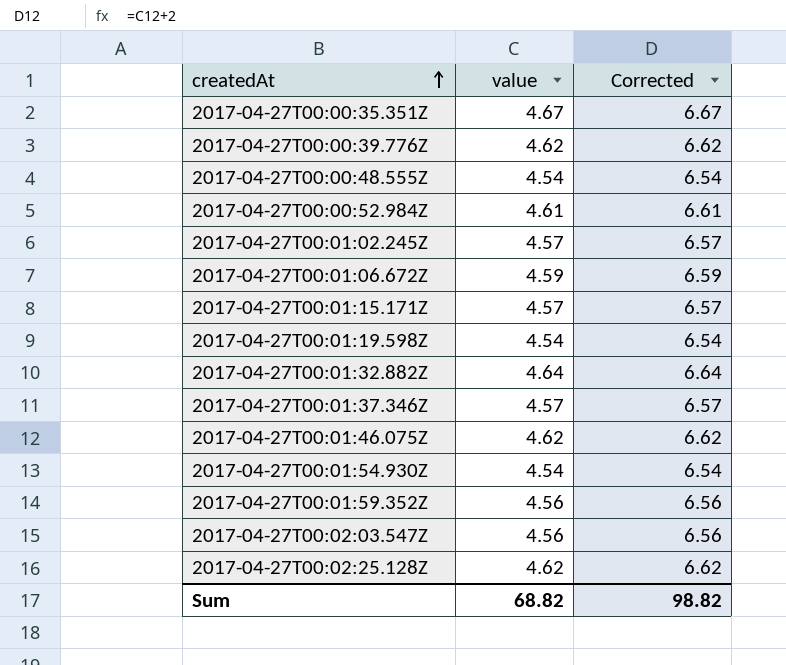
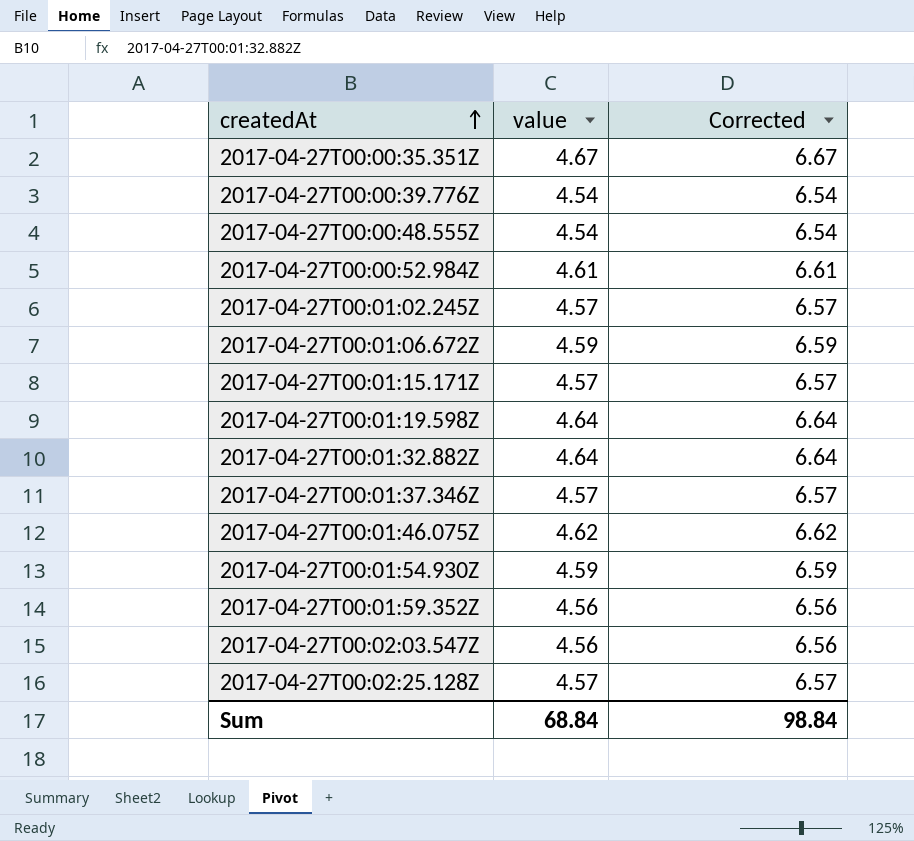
2017-04-27T00:00:39.776Z | value: 4.62 -> 4.54
2017-04-27T00:00:39.776Z | Corrected: 6.62 -> 6.54
2017-04-27T00:01:19.598Z | value: 4.54 -> 4.64
2017-04-27T00:01:19.598Z | Corrected: 6.54 -> 6.64
2017-04-27T00:01:54.930Z | value: 4.54 -> 4.59
2017-04-27T00:01:54.930Z | Corrected: 6.54 -> 6.59
2017-04-27T00:02:25.128Z | value: 4.62 -> 4.57
2017-04-27T00:02:25.128Z | Corrected: 6.62 -> 6.57
Sum | value: 68.82 -> 68.84
Sum | Corrected: 98.82 -> 98.84

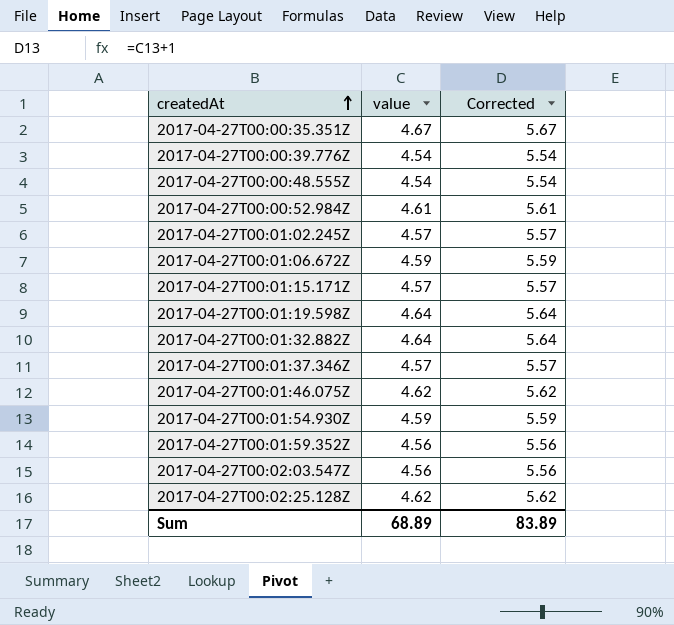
column Corrected | formula: [value] + 2 -> [value] + 1
2017-04-27T00:02:25.128Z | value: 4.57 -> 4.62
Sum | value: 68.84 -> 68.89
Sum | Corrected: 98.84 -> 83.89

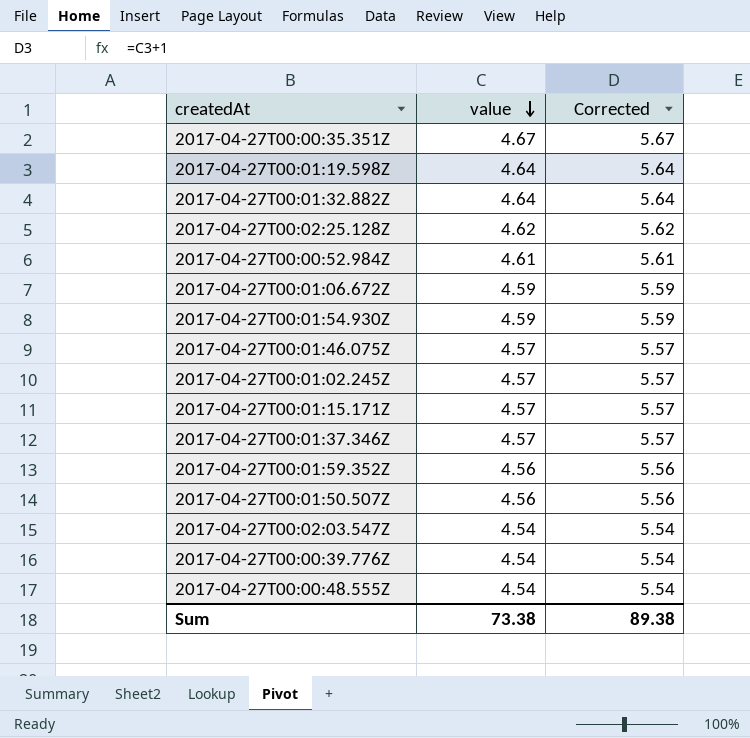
row order: createdAt ascending -> value descending
2017-04-27T00:01:46.075Z | value: 4.62 -> 4.57
2017-04-27T00:01:46.075Z | Corrected: 5.62 -> 5.57
row 2017-04-27T00:01:50.507Z: none -> 4.56 | 5.56
2017-04-27T00:02:03.547Z | value: 4.56 -> 4.54
2017-04-27T00:02:03.547Z | Corrected: 5.56 -> 5.54
Sum | value: 68.89 -> 73.38
Sum | Corrected: 83.89 -> 89.38

